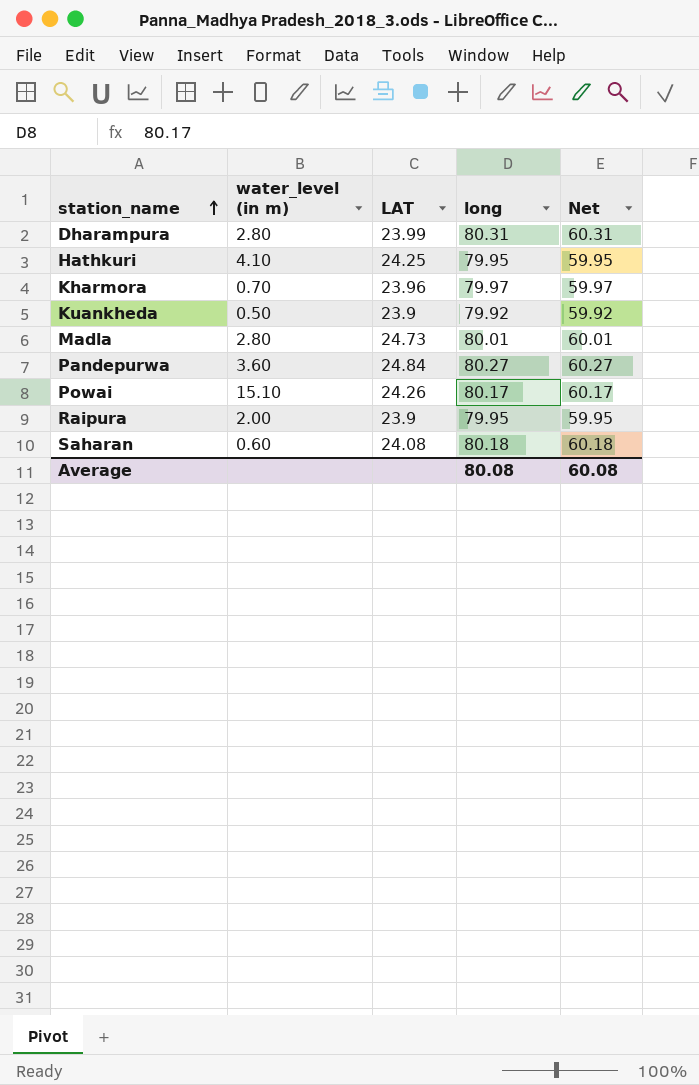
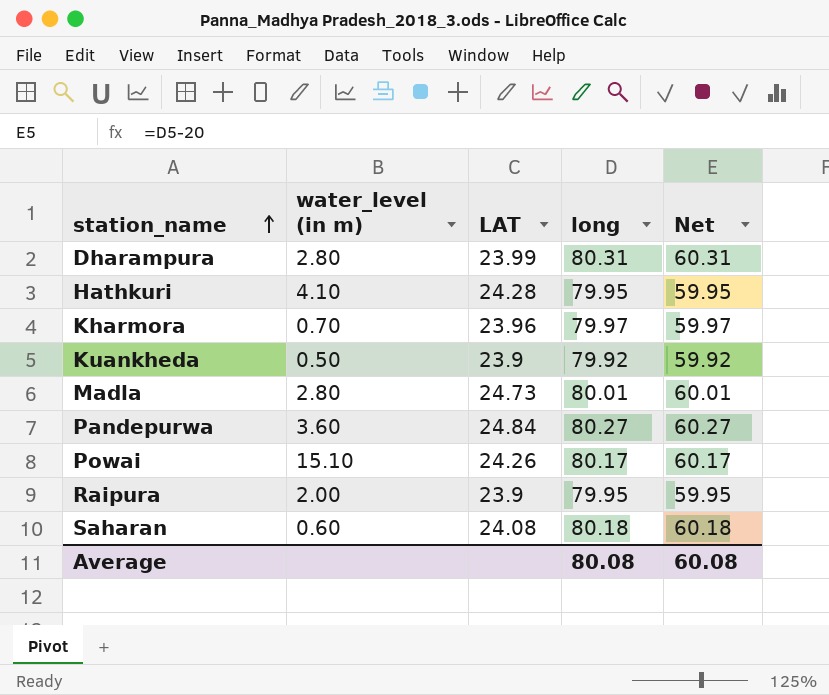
Hathkuri | LAT: 24.25 -> 24.28

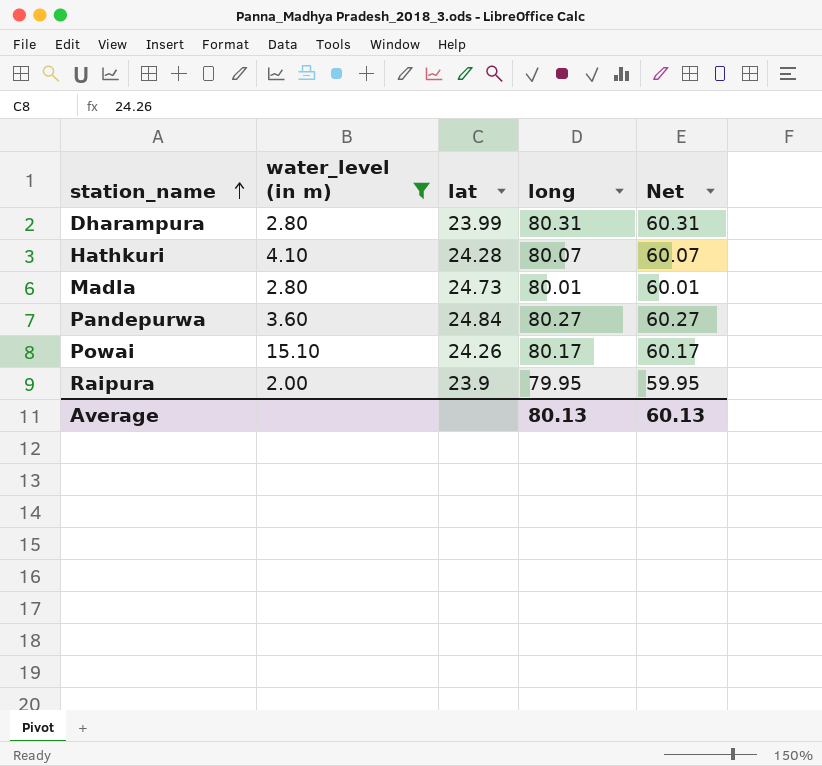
filter: none -> water_level (in m) >= 2.00
column name: LAT -> lat
Hathkuri | long: 79.95 -> 80.07
Hathkuri | Net: 59.95 -> 60.07
Average | long: 80.08 -> 80.13
Average | Net: 60.08 -> 60.13

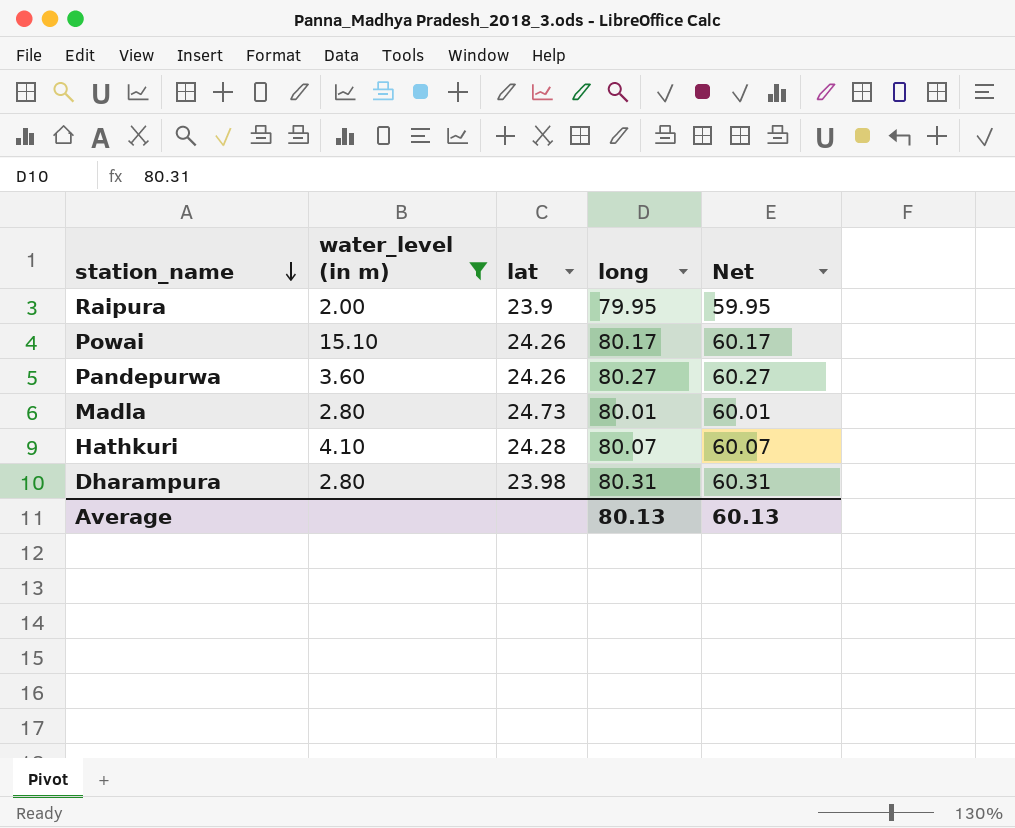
row order: station_name ascending -> station_name descending
Pandepurwa | lat: 24.84 -> 24.26
Dharampura | lat: 23.99 -> 23.98

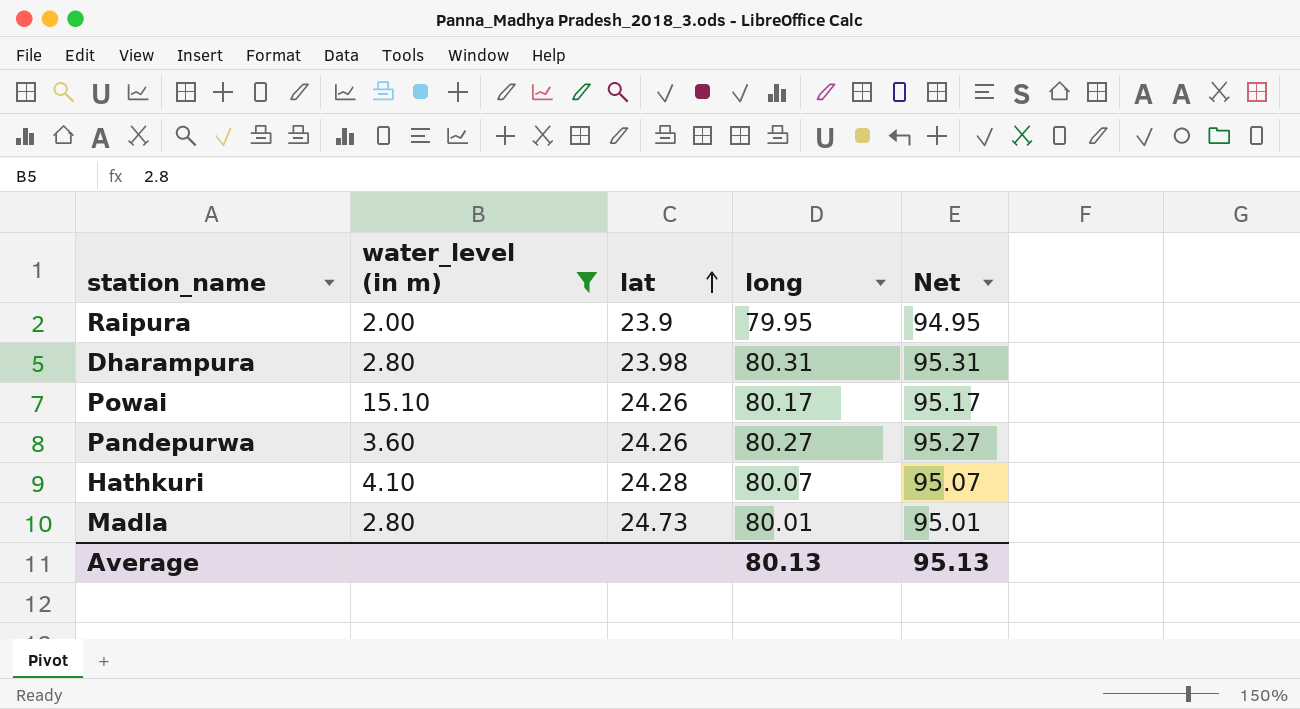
row order: station_name descending -> lat ascending
column Net | formula: [long] - 20 -> [long] + 15
Average | Net: 60.13 -> 95.13

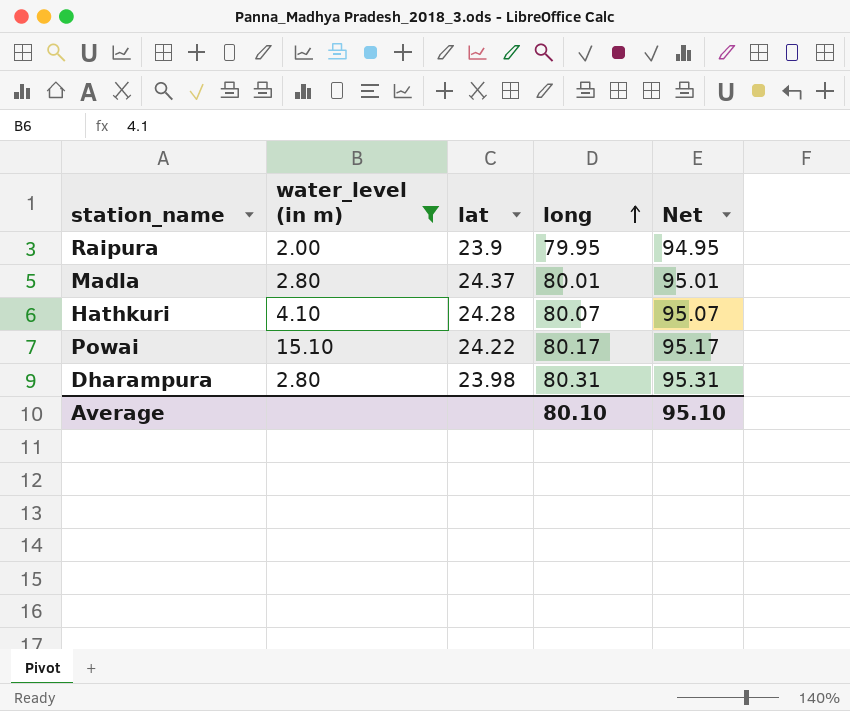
row order: lat ascending -> long ascending
row Pandepurwa: 3.60 | 24.26 | 80.27 | 95.27 -> none
Madla | lat: 24.73 -> 24.37
Powai | lat: 24.26 -> 24.22
Average | long: 80.13 -> 80.10
Average | Net: 95.13 -> 95.10

